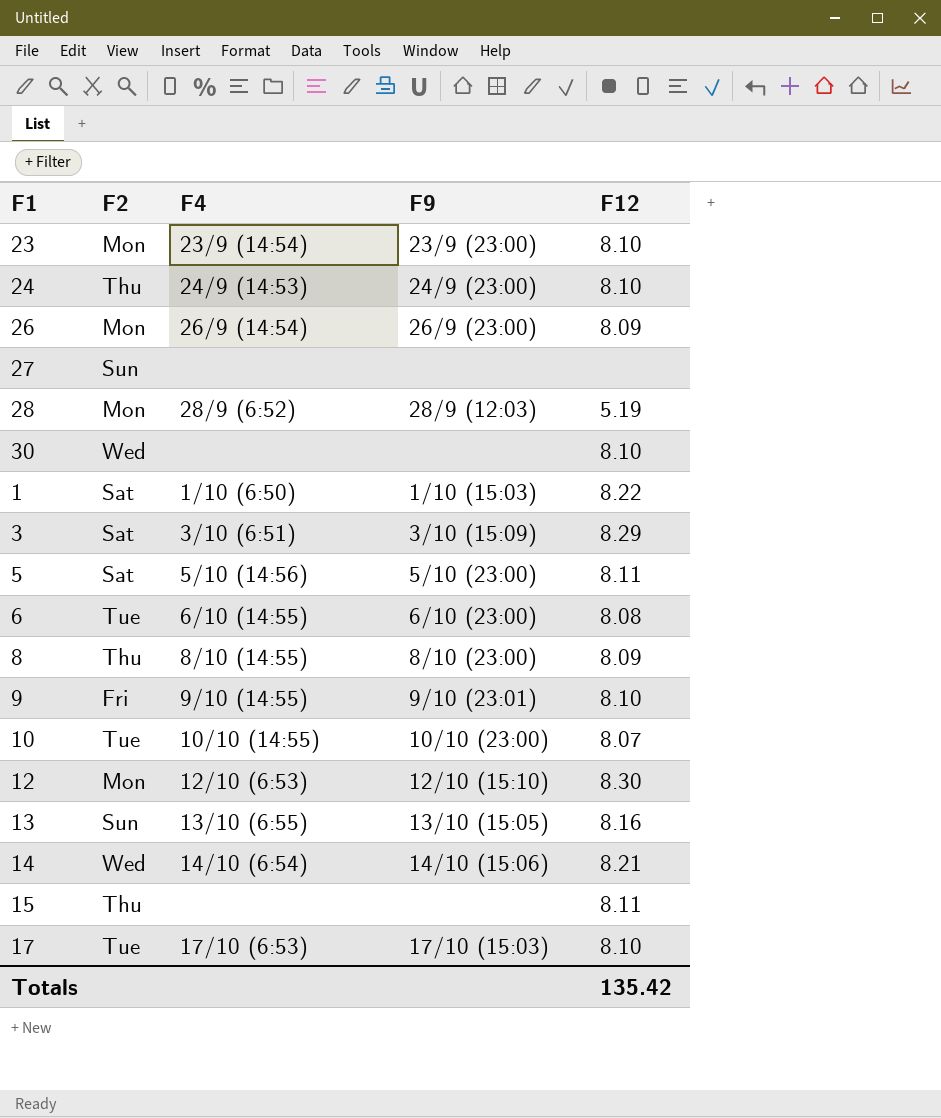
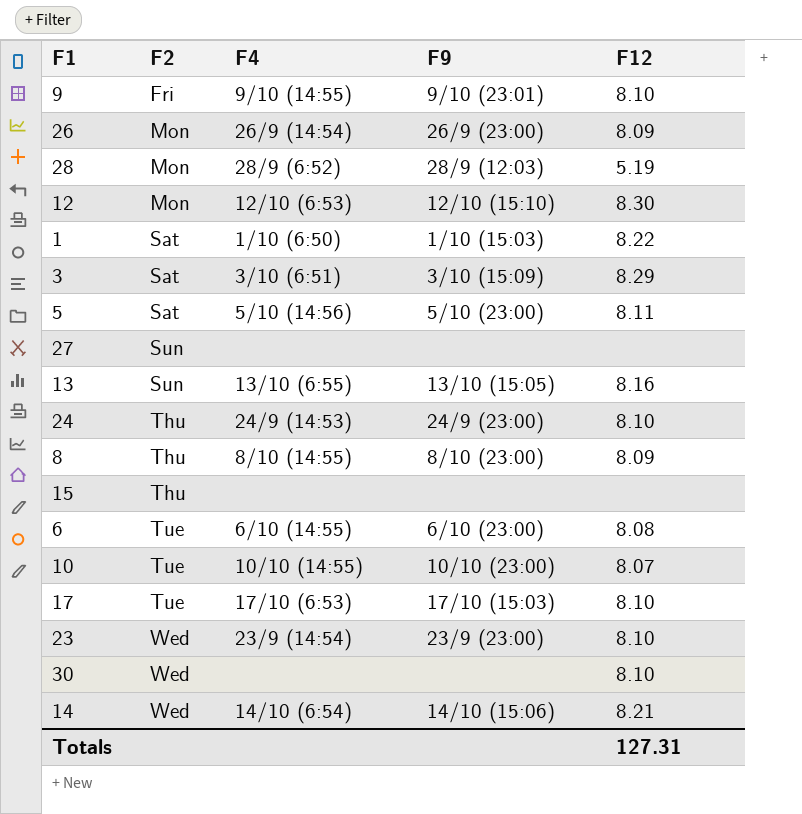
row order: none -> F2 ascending
15 | F12: 8.11 -> none
23 | F2: Mon -> Wed
Totals | F12: 135.42 -> 127.31

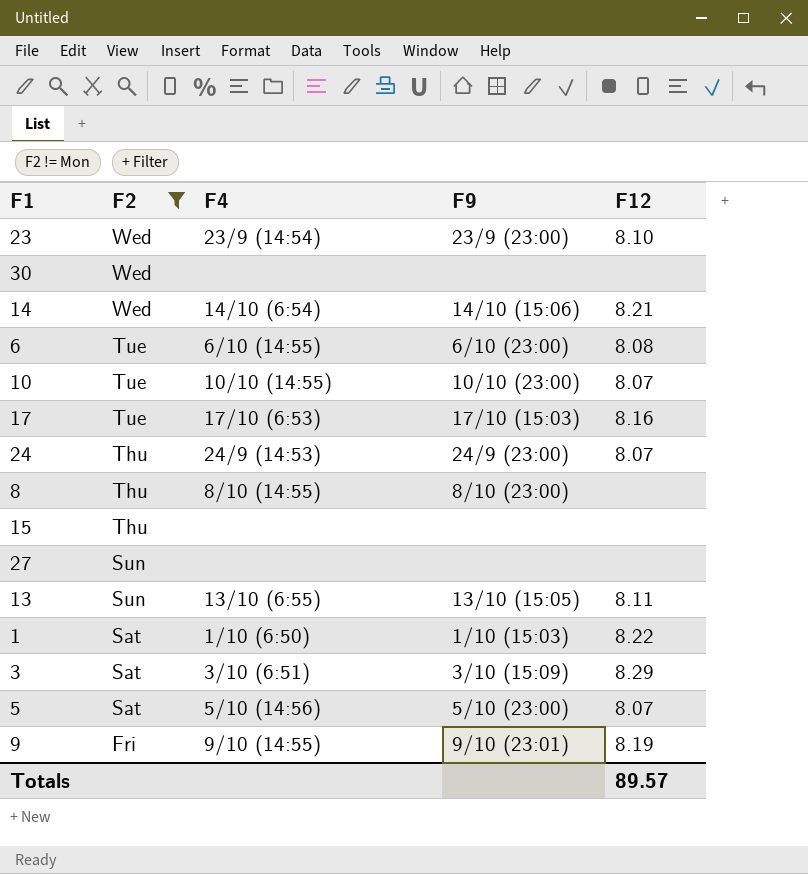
filter: none -> F2 != Mon
row order: F2 ascending -> F2 descending
30 | F12: 8.10 -> none
17 | F12: 8.10 -> 8.16
24 | F12: 8.10 -> 8.07
8 | F12: 8.09 -> none
13 | F12: 8.16 -> 8.11
5 | F12: 8.11 -> 8.07
9 | F12: 8.10 -> 8.19
Totals | F12: 127.31 -> 89.57

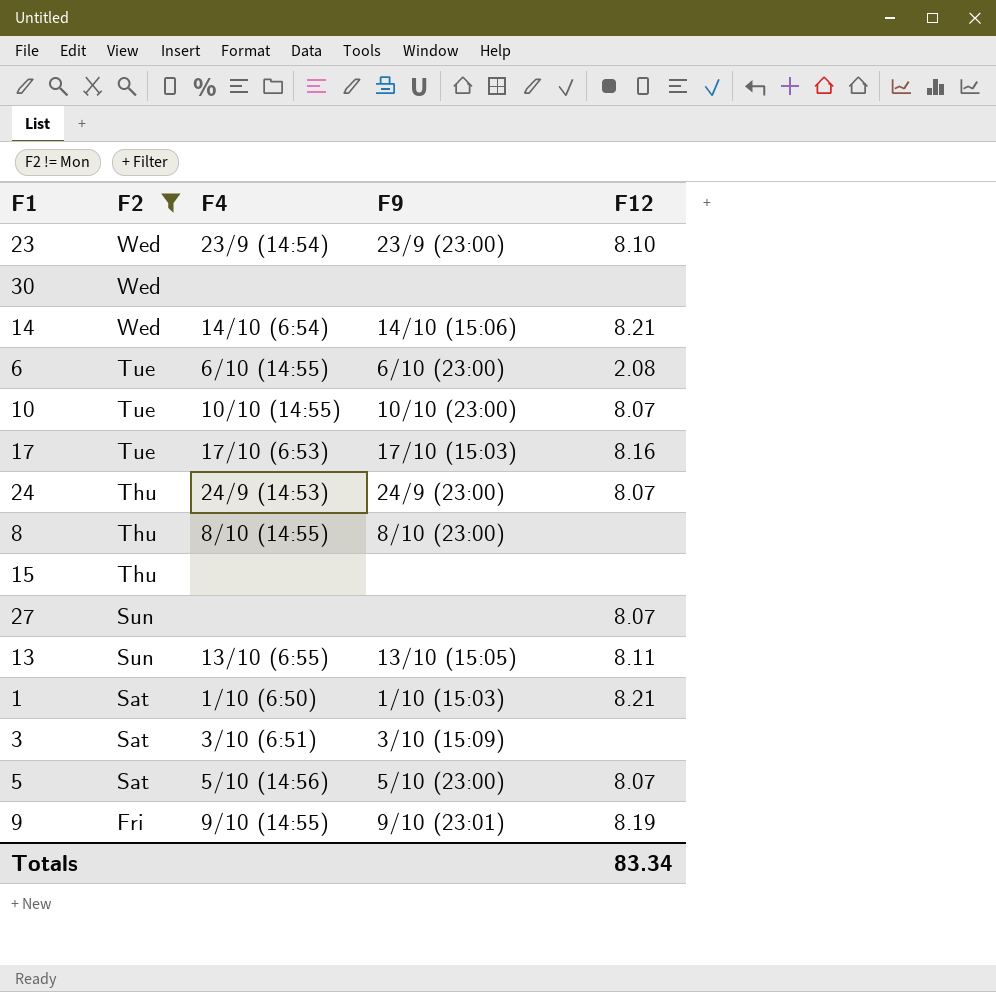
6 | F12: 8.08 -> 2.08
27 | F12: none -> 8.07
1 | F12: 8.22 -> 8.21
3 | F12: 8.29 -> none
Totals | F12: 89.57 -> 83.34

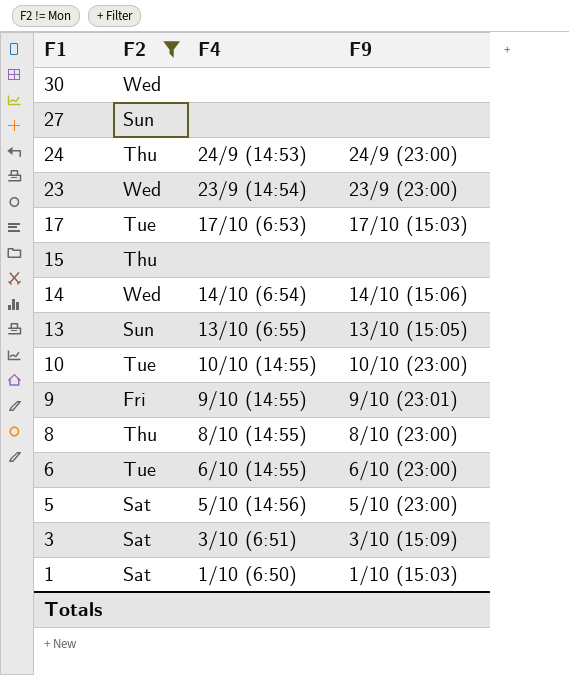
row order: F2 descending -> F1 descending
column F12 | position: 5 -> none

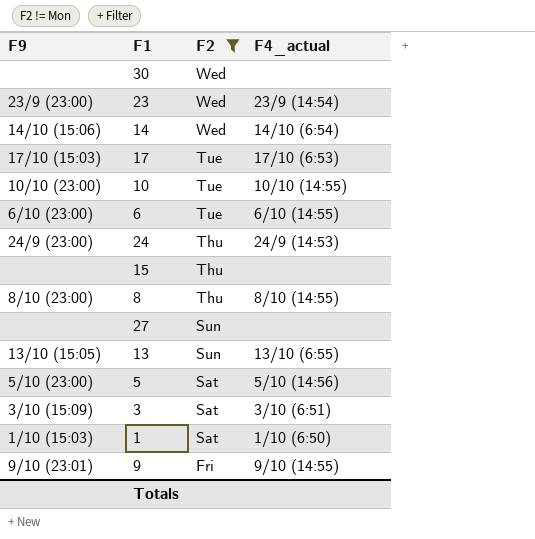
row order: F1 descending -> F2 descending
column F9 | position: 4 -> 1
column name: F4 -> F4_actual

